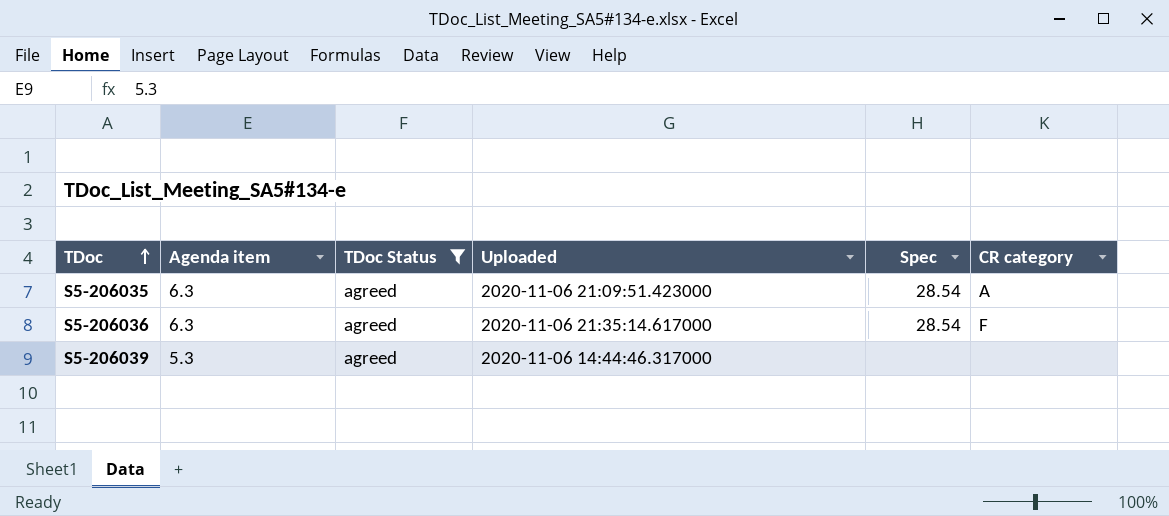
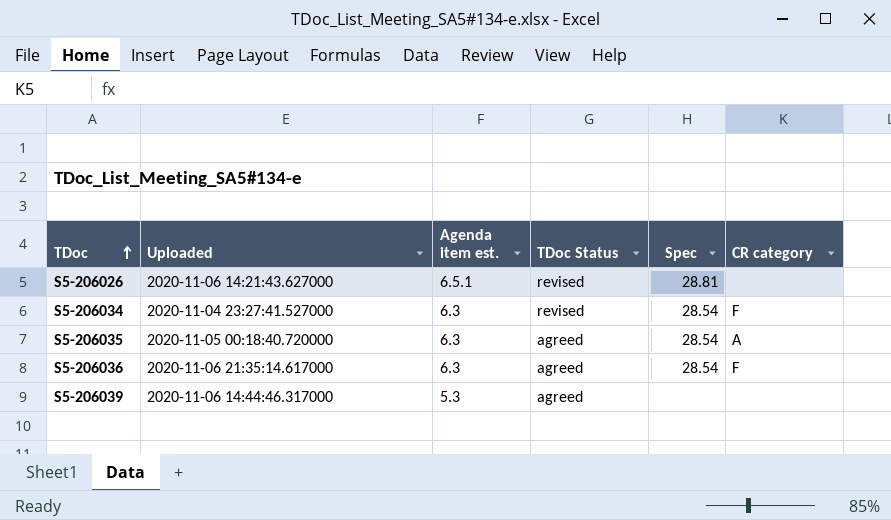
filter: TDoc Status = agreed -> none
column Uploaded | position: 4 -> 2
column name: Agenda item -> Agenda item est.
S5-206035 | Uploaded: 2020-11-06 21:09:51.423000 -> 2020-11-05 00:18:40.720000

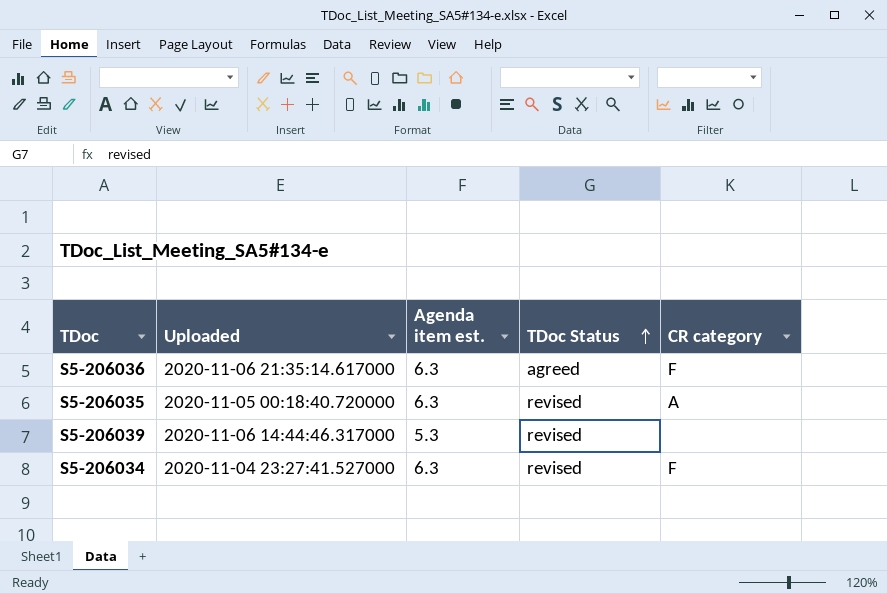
row order: TDoc ascending -> TDoc Status ascending
column Spec | position: 5 -> none
row S5-206026: 2020-11-06 14:21:43.627000 | 6.5.1 | revised | 28.81 | none -> none
S5-206035 | TDoc Status: agreed -> revised
S5-206039 | TDoc Status: agreed -> revised

